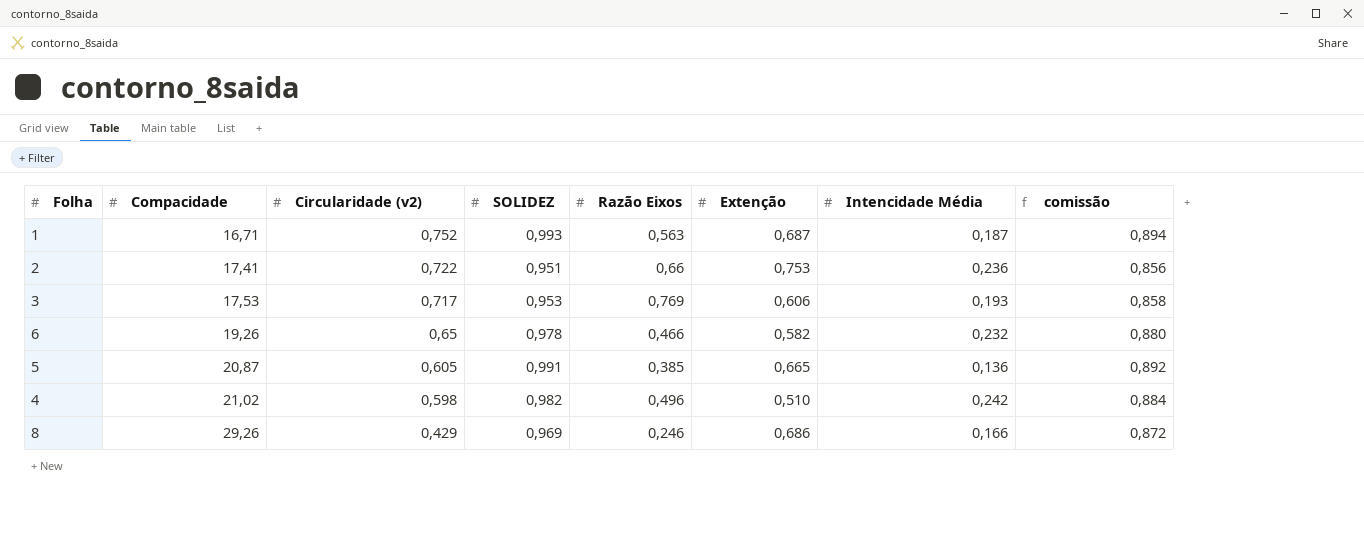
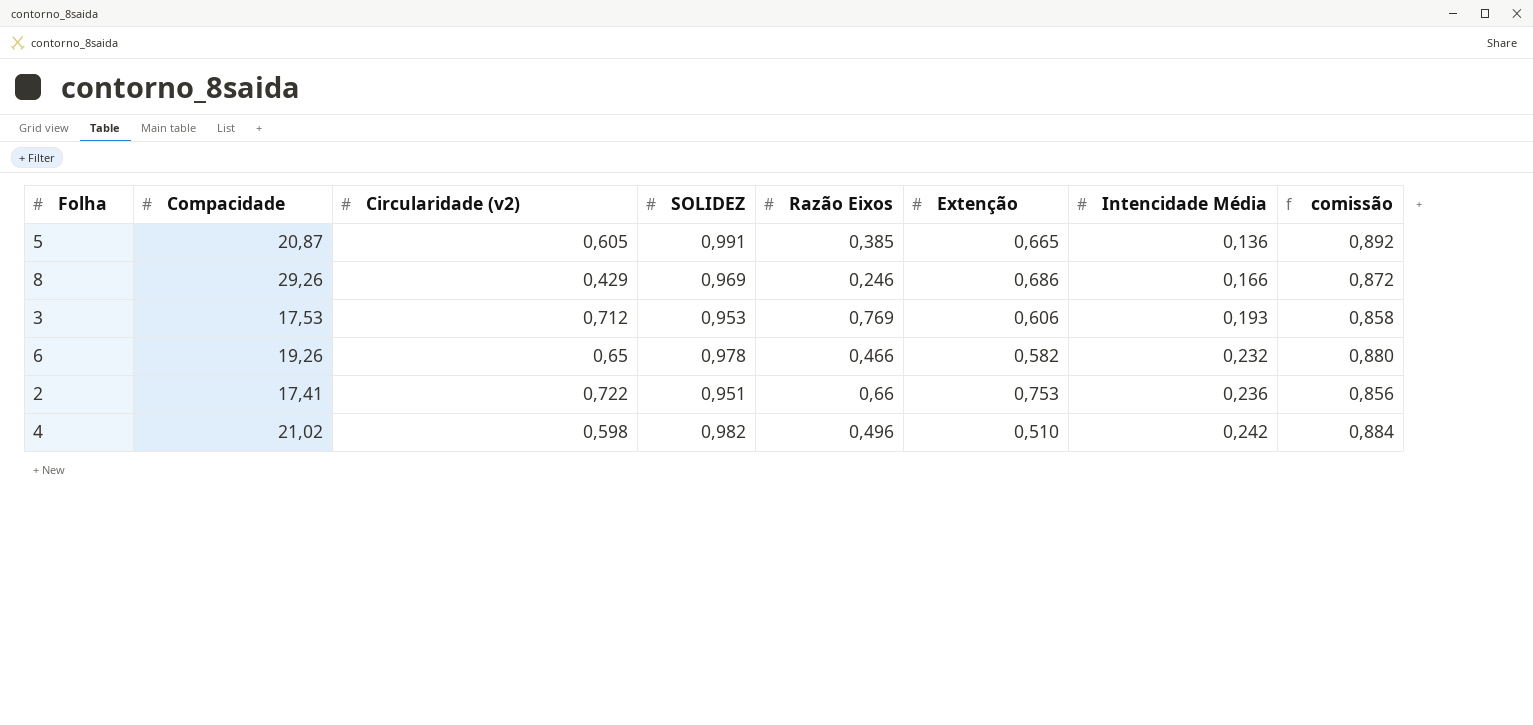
row order: Compacidade ascending -> Intencidade Média ascending
row 1: 16,71 | 0,752 | 0,993 | 0,563 | 0,687 | 0,187 | 0,894 -> none
3 | Circularidade (v2): 0,717 -> 0,712

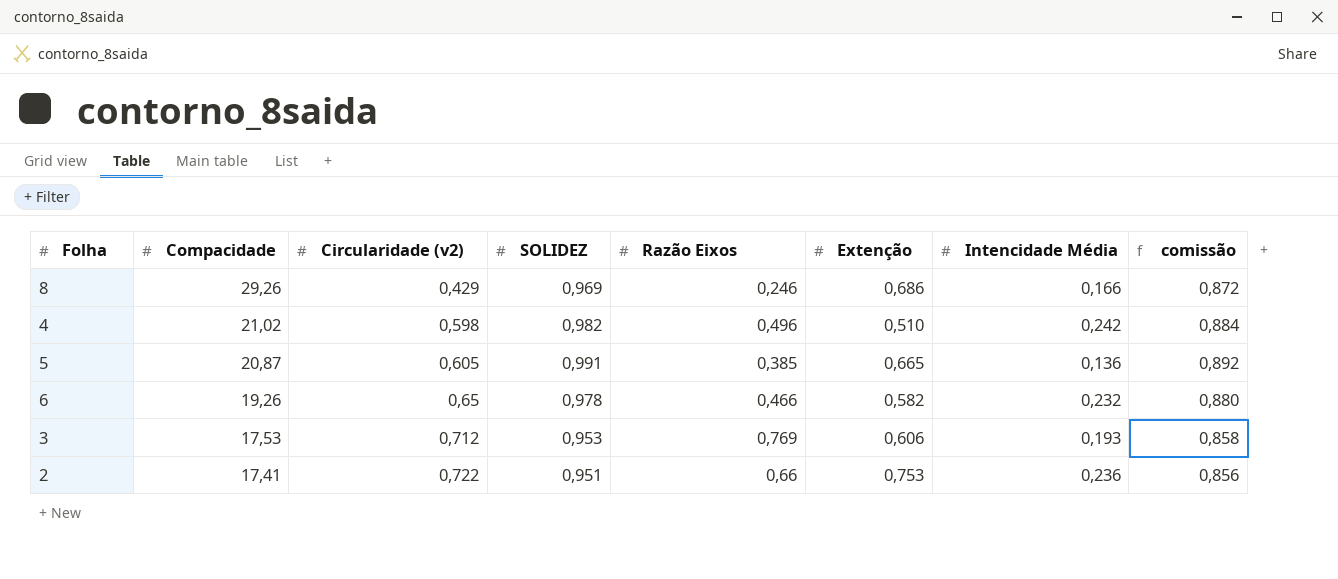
row order: Intencidade Média ascending -> Compacidade descending

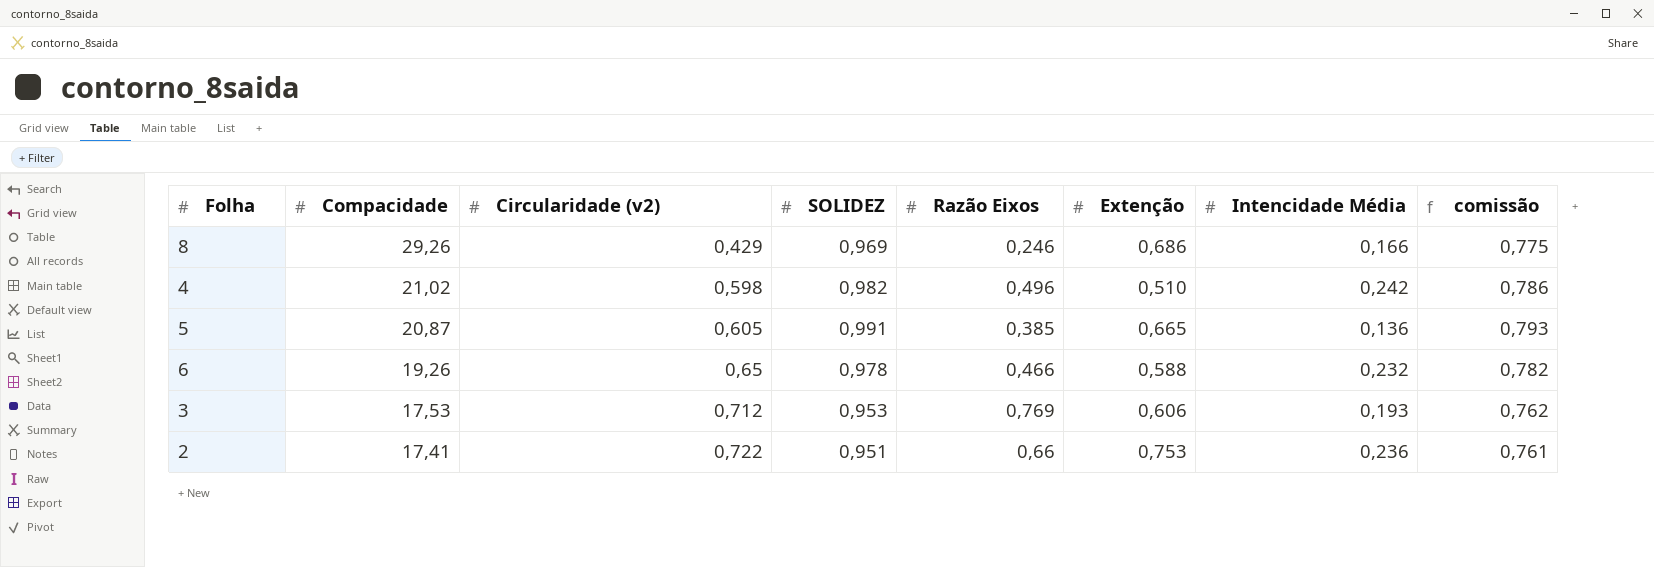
column comissão | formula: [SOLIDEZ] * 0,9 -> [SOLIDEZ] * 0,8
6 | Extenção: 0,582 -> 0,588

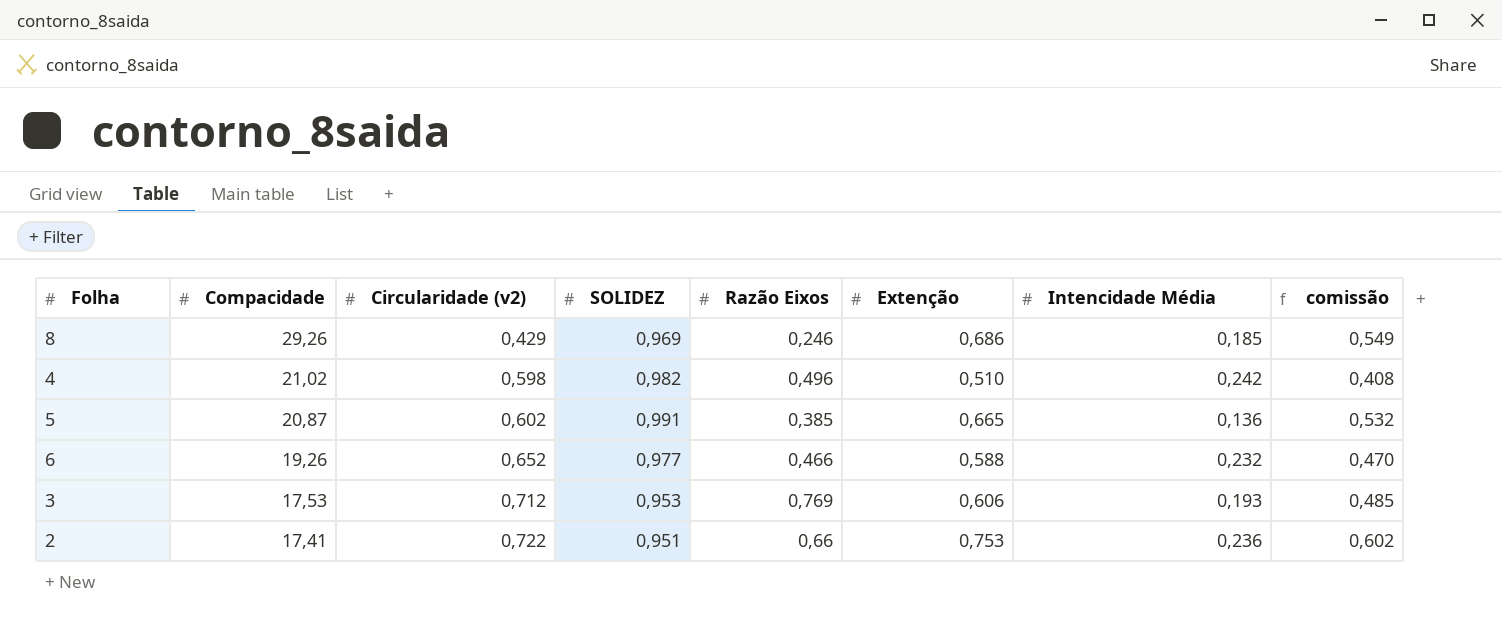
column comissão | formula: [SOLIDEZ] * 0,8 -> [Extenção] * 0,8
8 | Intencidade Média: 0,166 -> 0,185
5 | Circularidade (v2): 0,605 -> 0,602
6 | Circularidade (v2): 0,65 -> 0,652
6 | SOLIDEZ: 0,978 -> 0,977

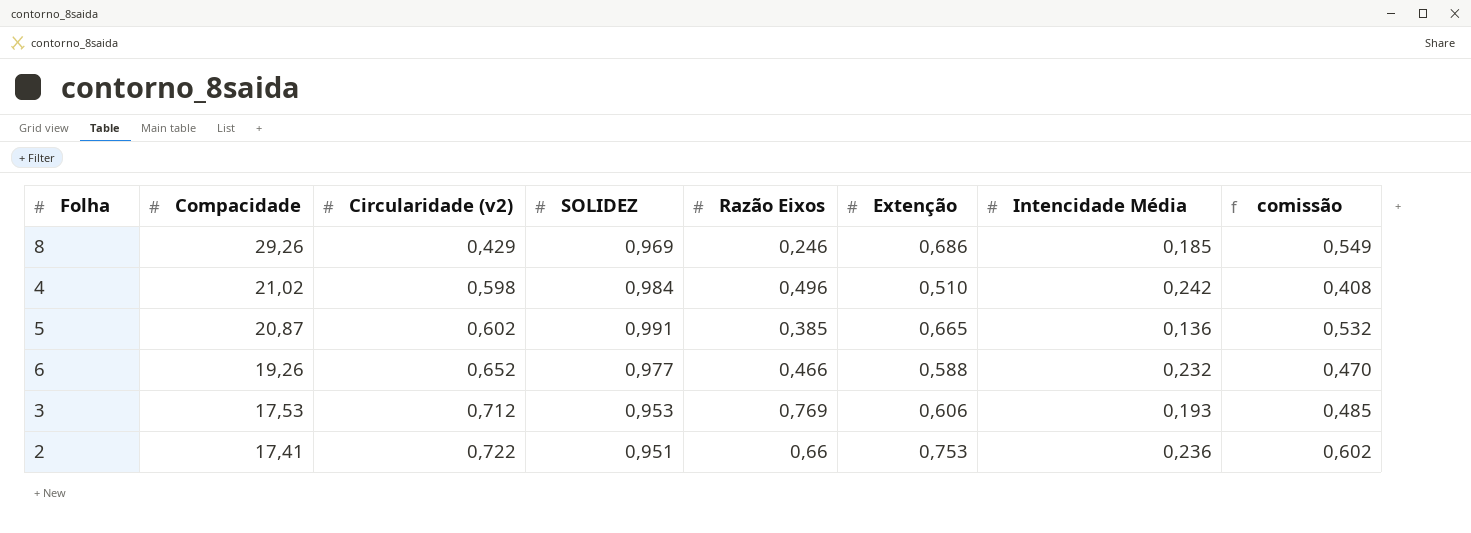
4 | SOLIDEZ: 0,982 -> 0,984

